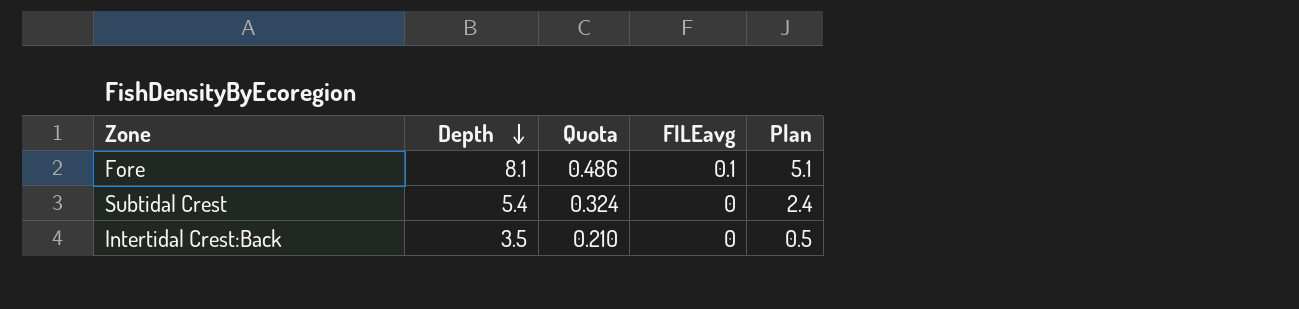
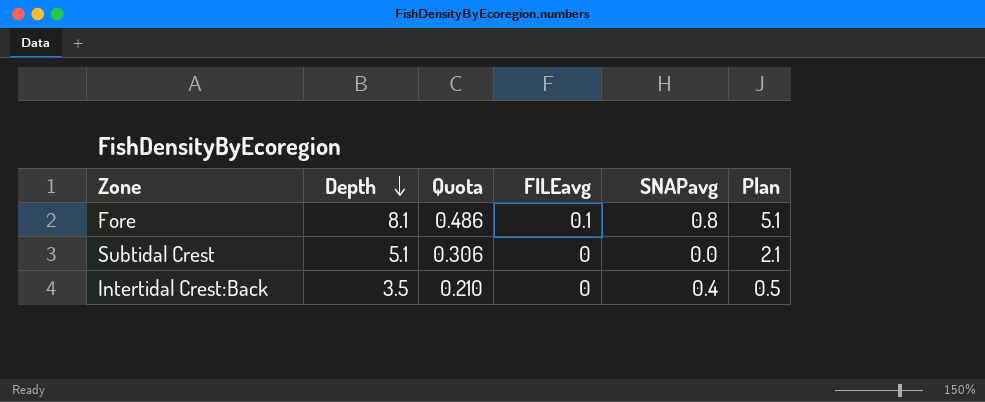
column SNAPavg | position: none -> 5
Subtidal Crest | Depth: 5.4 -> 5.1
Subtidal Crest | Quota: 0.324 -> 0.306
Subtidal Crest | Plan: 2.4 -> 2.1

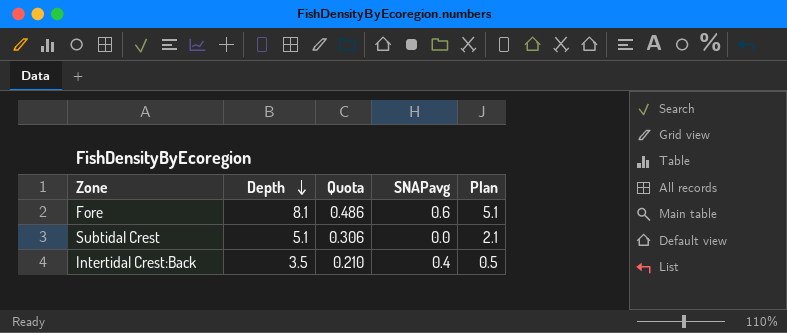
column FILEavg | position: 4 -> none
Fore | SNAPavg: 0.8 -> 0.6

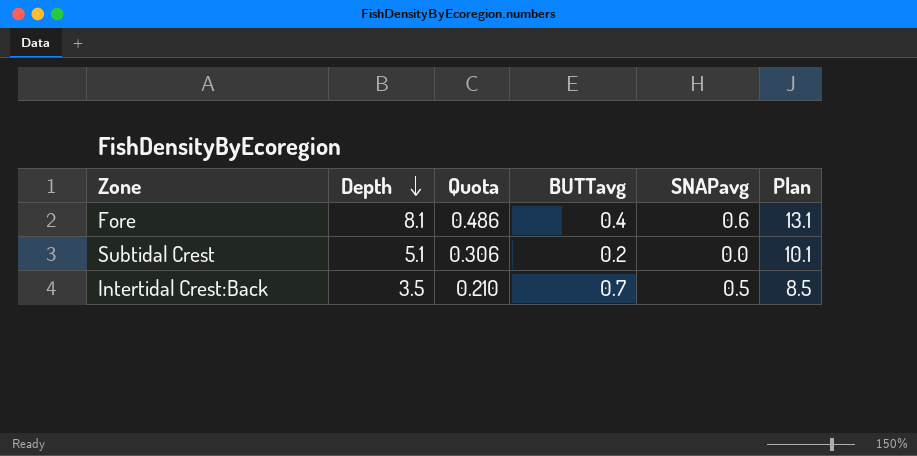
column BUTTavg | position: none -> 4
column Plan | formula: [Depth] - 3 -> [Depth] + 5
Intertidal Crest:Back | SNAPavg: 0.4 -> 0.5

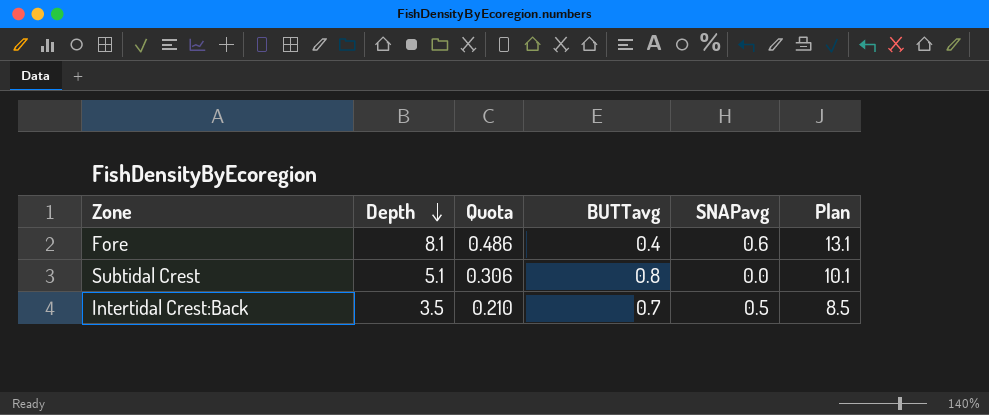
Subtidal Crest | BUTTavg: 0.2 -> 0.8

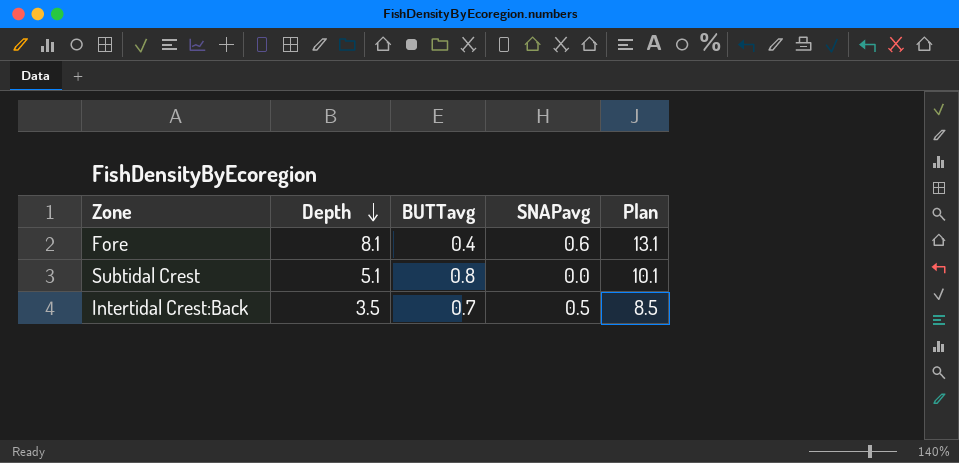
column Quota | formula: [Depth] * 0.06 -> none

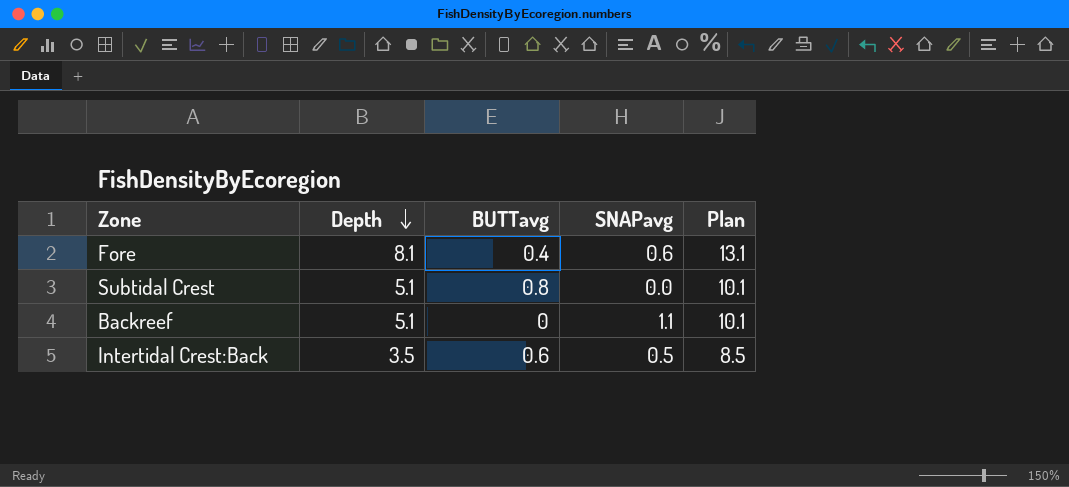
row Backreef: none -> 5.1 | 0 | 1.1 | 10.1
Intertidal Crest:Back | BUTTavg: 0.7 -> 0.6

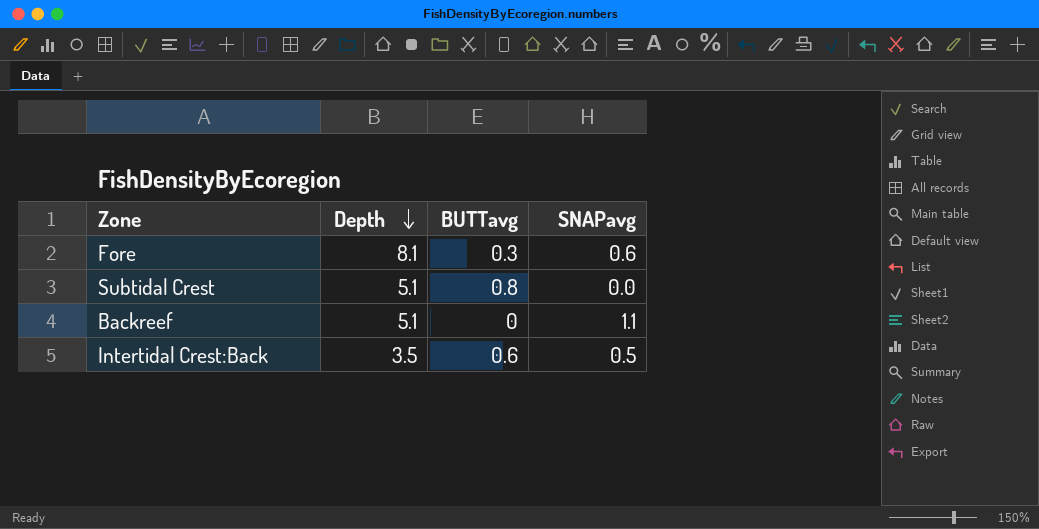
column Plan | formula: [Depth] + 5 -> none
Fore | BUTTavg: 0.4 -> 0.3

